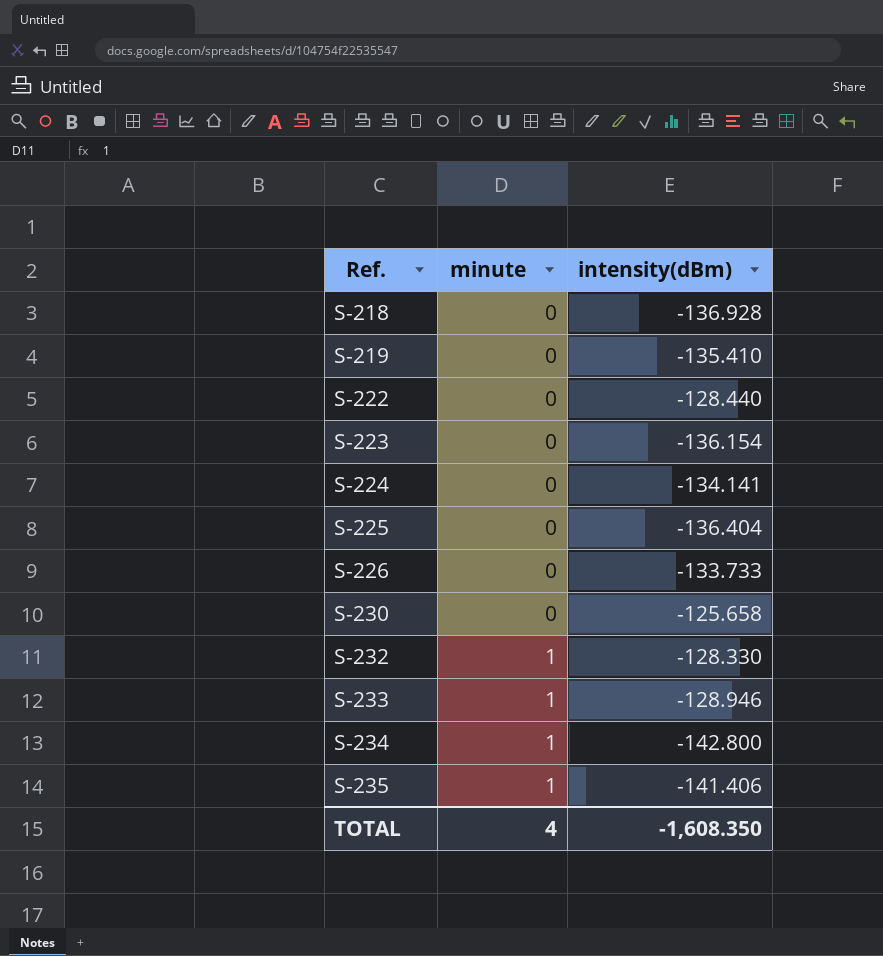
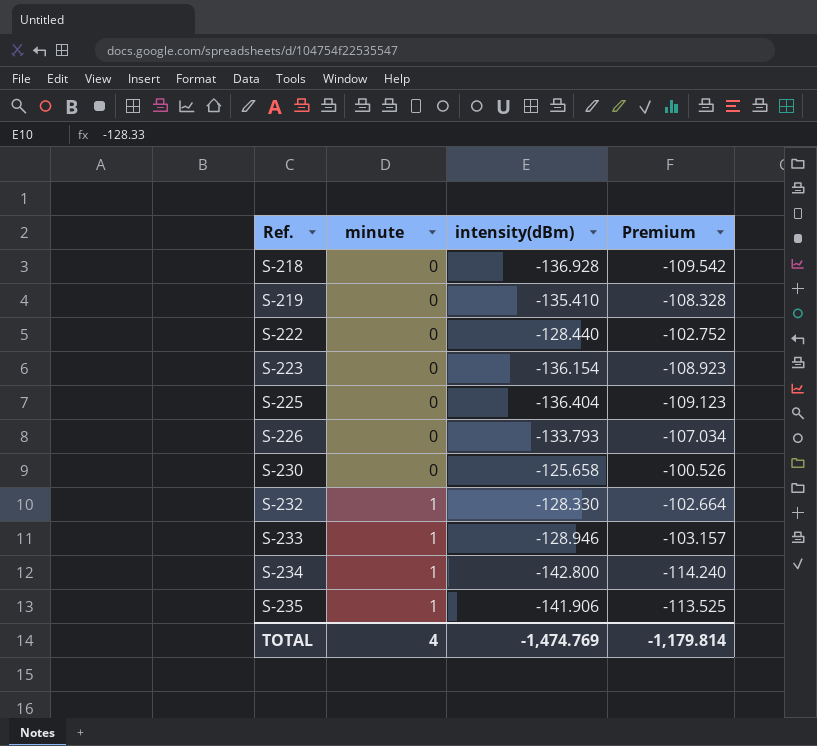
column Premium | formula: none -> [intensity(dBm)] * 0.8
row S-224: 0 | -134.141 -> none
S-226 | intensity(dBm): -133.733 -> -133.793
S-235 | intensity(dBm): -141.406 -> -141.906
TOTAL | intensity(dBm): -1,608.350 -> -1,474.769

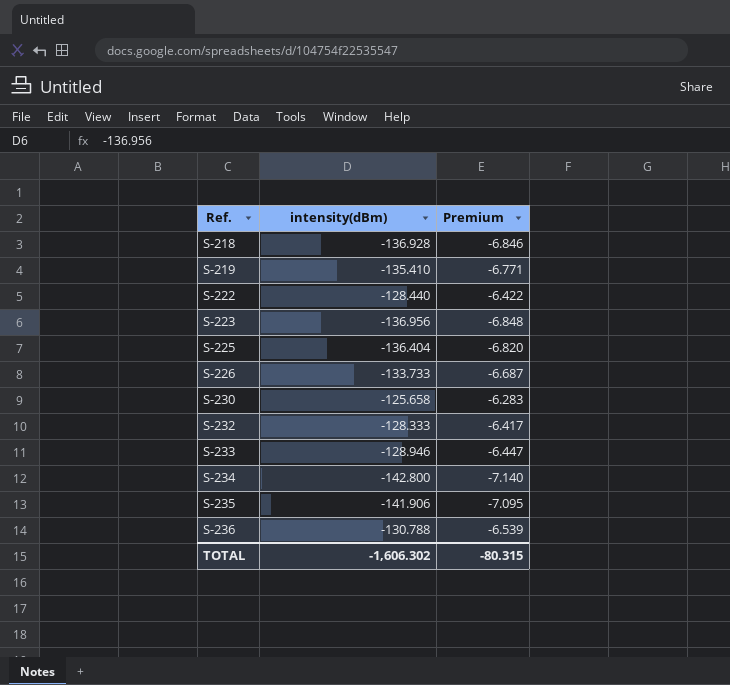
column minute | position: 2 -> none
column Premium | formula: [intensity(dBm)] * 0.8 -> [intensity(dBm)] * 0.05
S-223 | intensity(dBm): -136.154 -> -136.956
S-226 | intensity(dBm): -133.793 -> -133.733
S-232 | intensity(dBm): -128.330 -> -128.333
row S-236: none -> -130.788 | -6.539
TOTAL | intensity(dBm): -1,474.769 -> -1,606.302
TOTAL | Premium: -1,179.814 -> -80.315

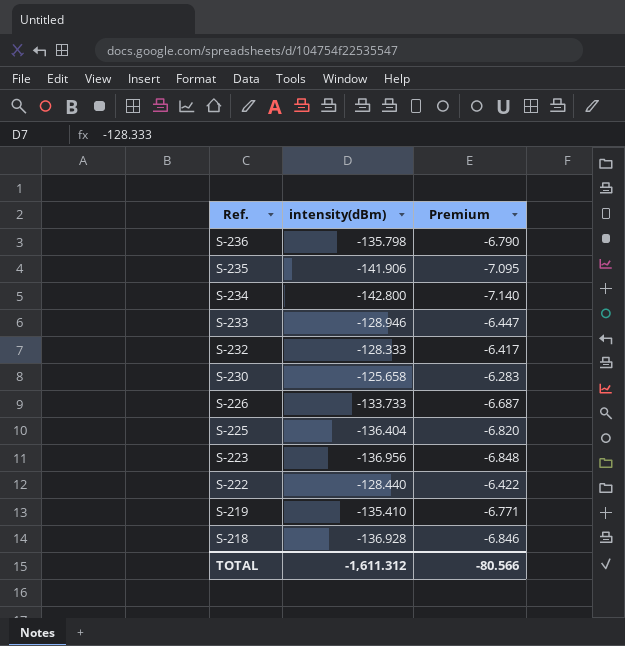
row order: Ref. ascending -> Ref. descending
S-236 | intensity(dBm): -130.788 -> -135.798
S-236 | Premium: -6.539 -> -6.790
TOTAL | intensity(dBm): -1,606.302 -> -1,611.312
TOTAL | Premium: -80.315 -> -80.566

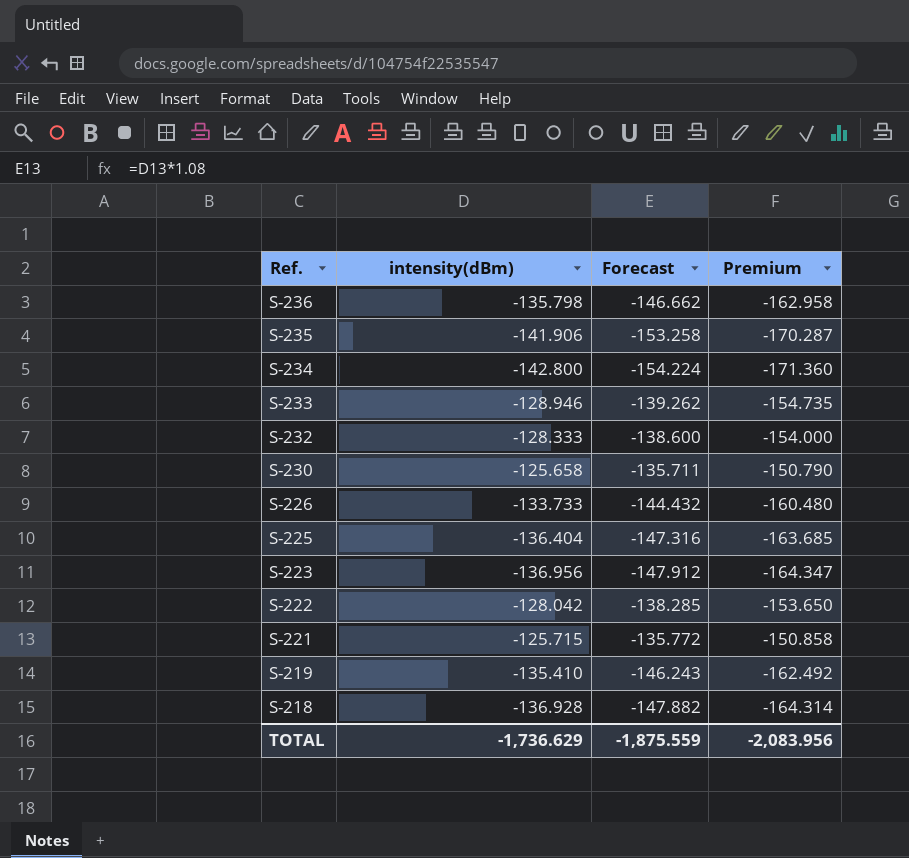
column Forecast | formula: none -> [intensity(dBm)] * 1.08
column Premium | formula: [intensity(dBm)] * 0.05 -> [intensity(dBm)] * 1.2
S-222 | intensity(dBm): -128.440 -> -128.042
row S-221: none -> -125.715 | -135.772 | -150.858
TOTAL | intensity(dBm): -1,611.312 -> -1,736.629
TOTAL | Premium: -80.566 -> -2,083.956

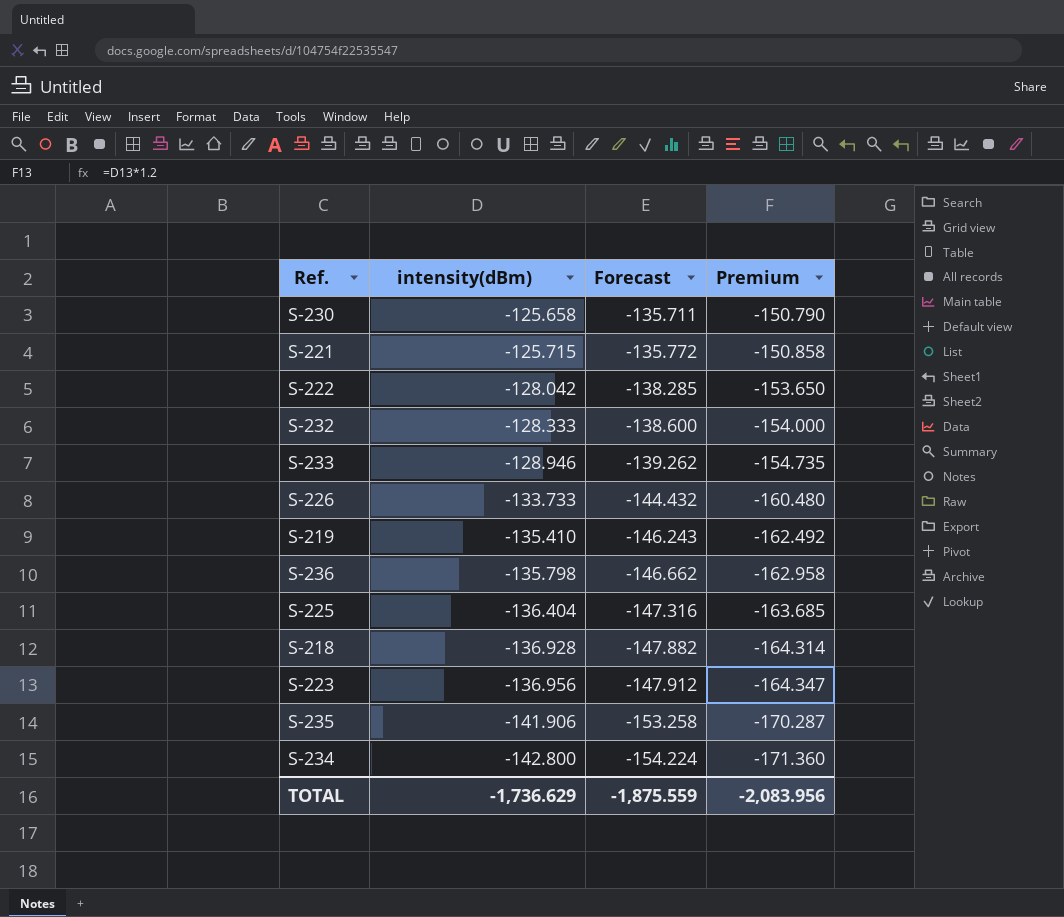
row order: Ref. descending -> intensity(dBm) descending

